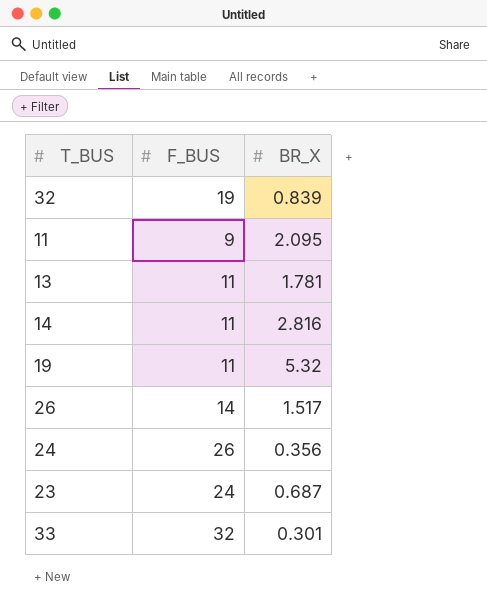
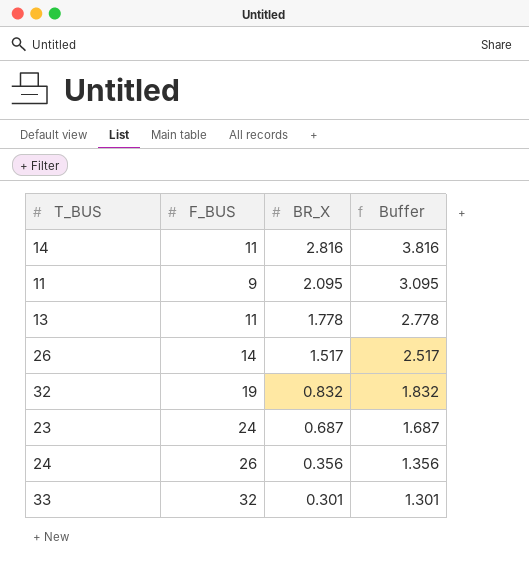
row order: none -> BR_X descending
column Buffer | formula: none -> [BR_X] + 1
row 19: 11 | 5.32 -> none
13 | BR_X: 1.781 -> 1.778
32 | BR_X: 0.839 -> 0.832

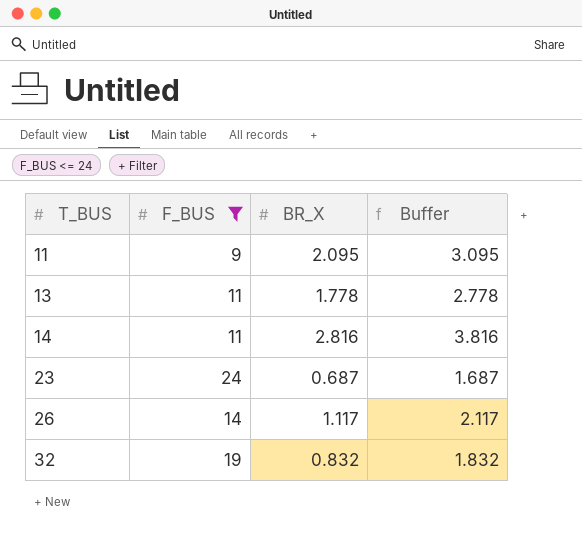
filter: none -> F_BUS <= 24
row order: BR_X descending -> T_BUS ascending
26 | BR_X: 1.517 -> 1.117
26 | Buffer: 2.517 -> 2.117

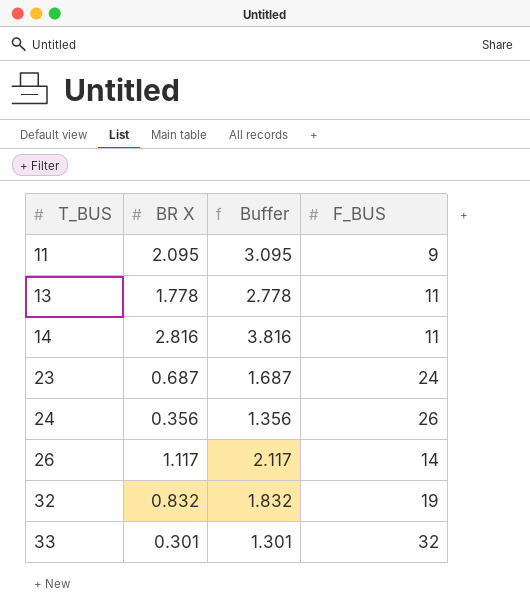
filter: F_BUS <= 24 -> none
column name: BR_X -> BR X
column F_BUS | position: 2 -> 4

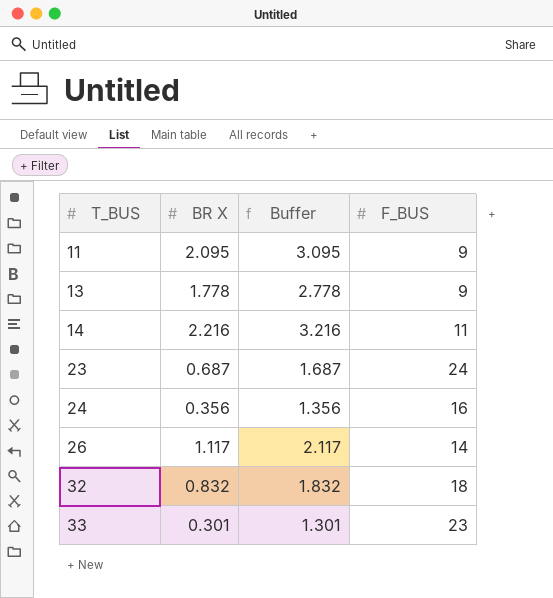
13 | F_BUS: 11 -> 9
14 | BR X: 2.816 -> 2.216
14 | Buffer: 3.816 -> 3.216
24 | F_BUS: 26 -> 16
32 | F_BUS: 19 -> 18
33 | F_BUS: 32 -> 23

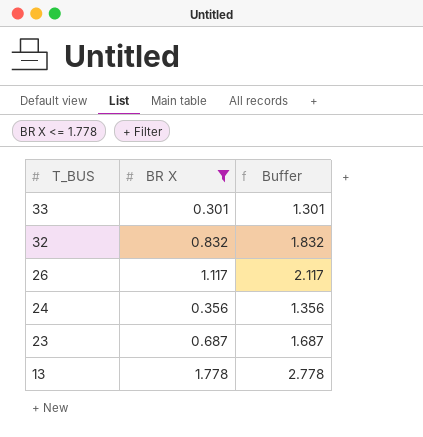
filter: none -> BR X <= 1.778
row order: T_BUS ascending -> T_BUS descending
column F_BUS | position: 4 -> none

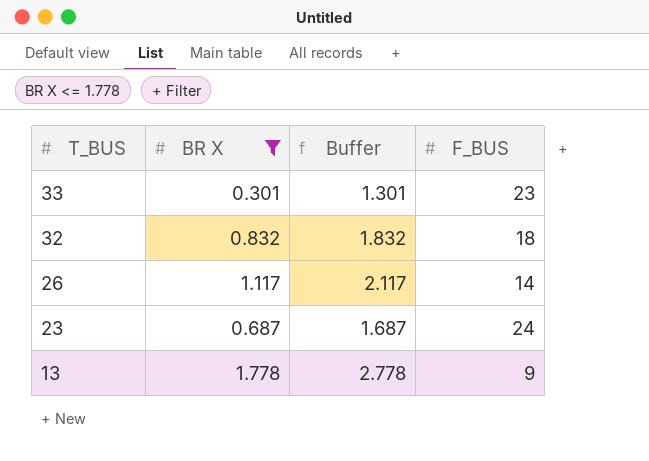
column F_BUS | position: none -> 4
row 24: 0.356 | 1.356 -> none

